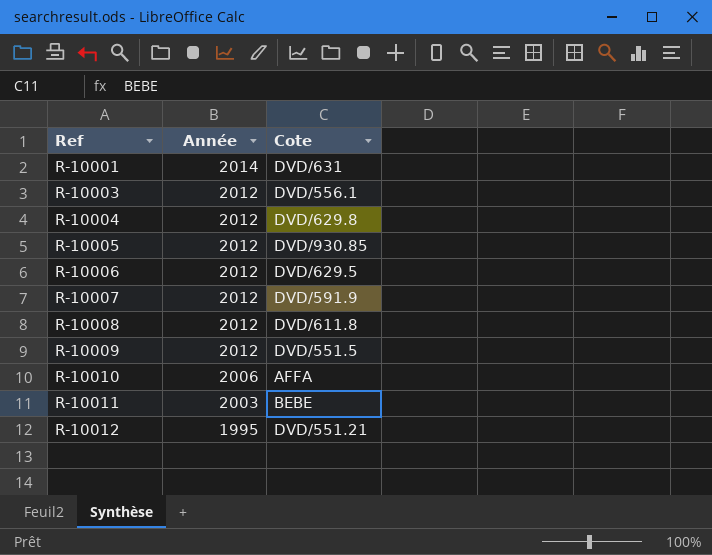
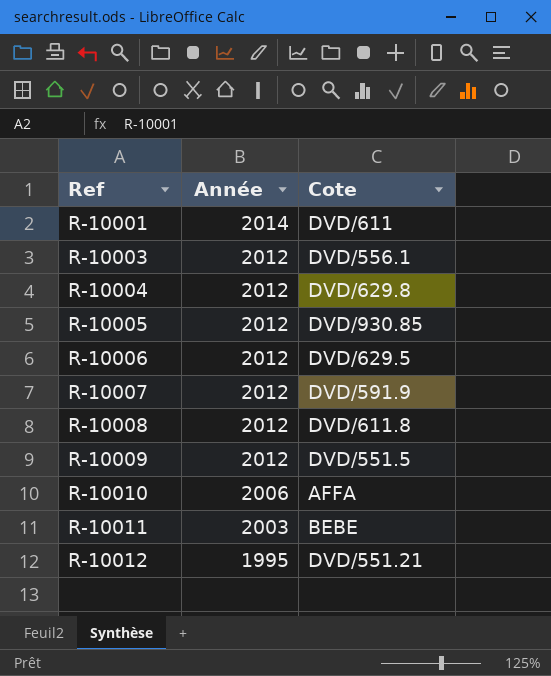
R-10001 | Cote: DVD/631 -> DVD/611

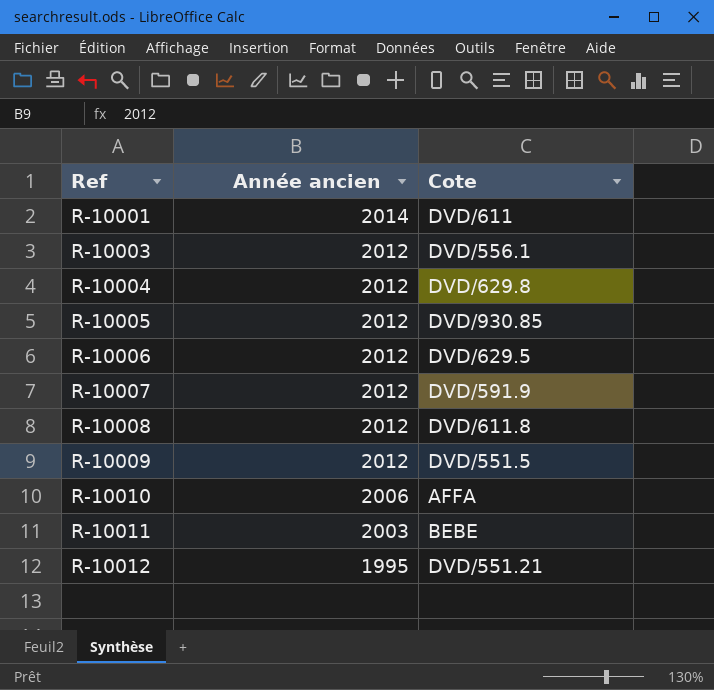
column name: Année -> Année ancien

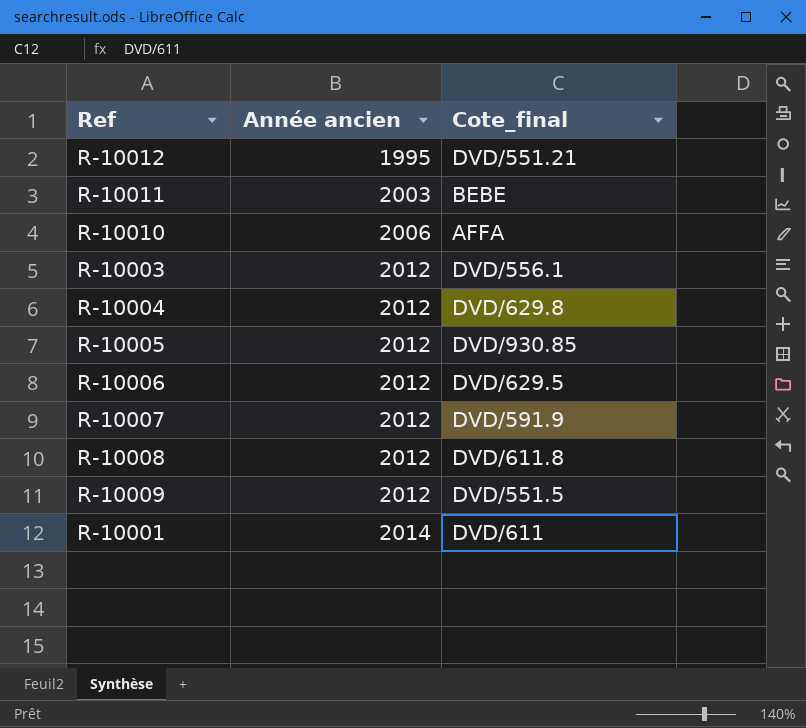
row order: Ref ascending -> Année ancien ascending
column name: Cote -> Cote_final

